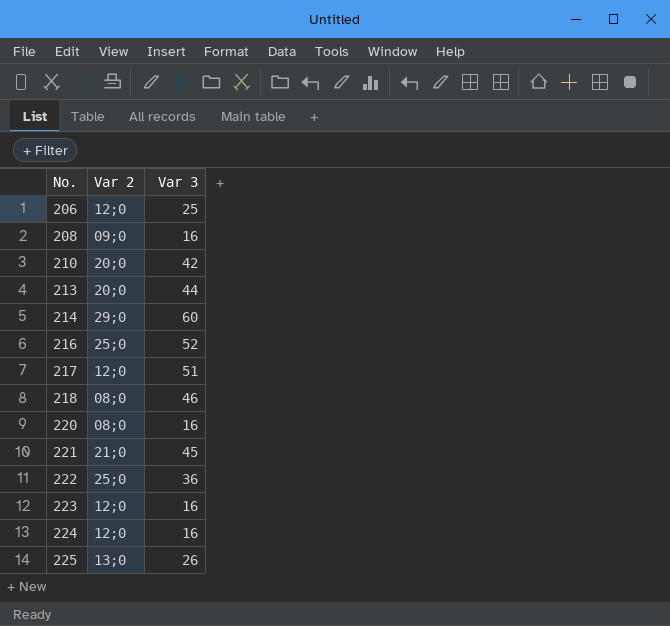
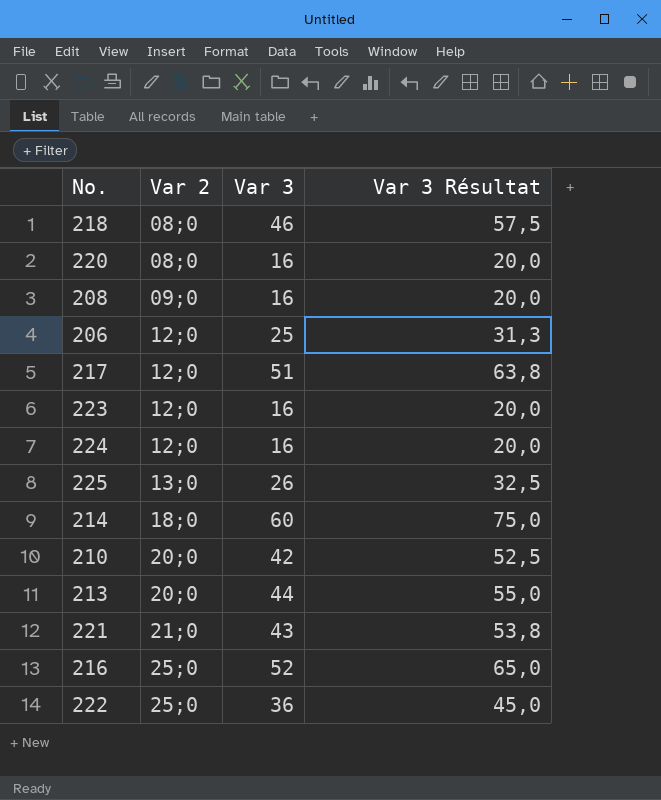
row order: No. ascending -> Var 2 ascending
column Var 3 Résultat | formula: none -> [Var 3] * 1,25
214 | Var 2: 29;0 -> 18;0
221 | Var 3: 45 -> 43

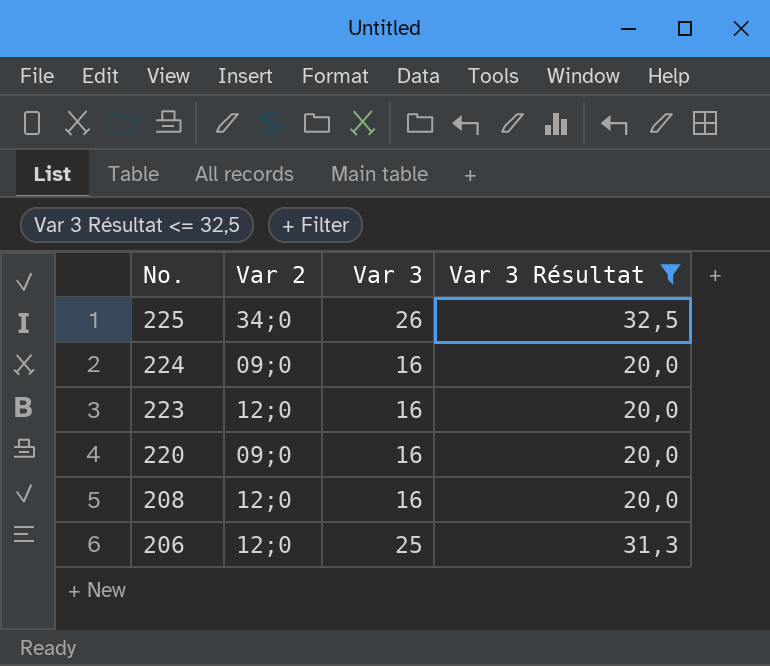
filter: none -> Var 3 Résultat <= 32,5
row order: Var 2 ascending -> No. descending
225 | Var 2: 13;0 -> 34;0
224 | Var 2: 12;0 -> 09;0
220 | Var 2: 08;0 -> 09;0
208 | Var 2: 09;0 -> 12;0

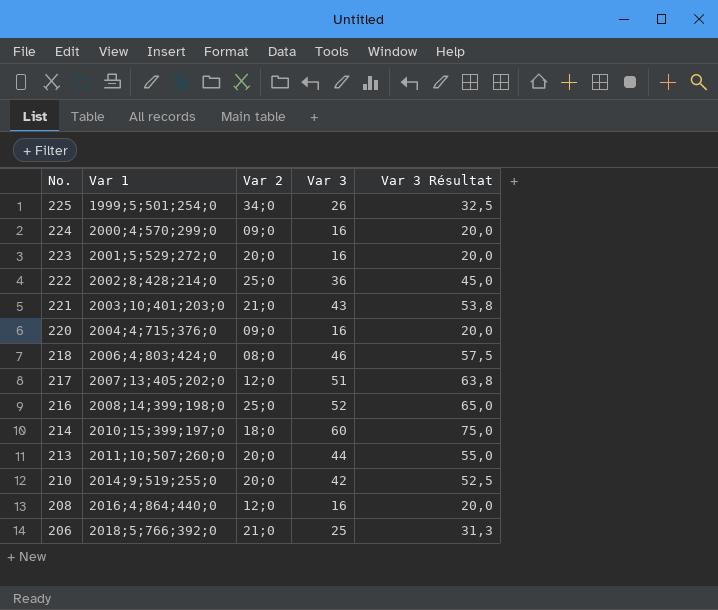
filter: Var 3 Résultat <= 32,5 -> none
column Var 1 | position: none -> 2
223 | Var 2: 12;0 -> 20;0
206 | Var 2: 12;0 -> 21;0

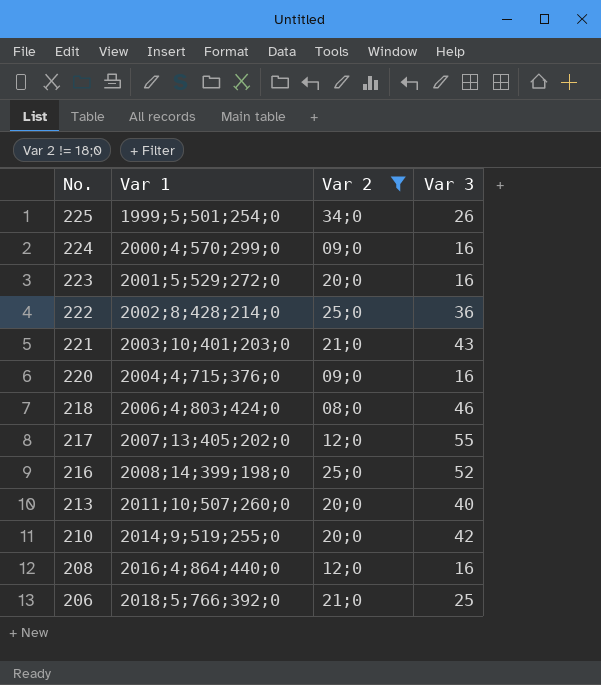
filter: none -> Var 2 != 18;0
column Var 3 Résultat | formula: [Var 3] * 1,25 -> none
217 | Var 3: 51 -> 55
213 | Var 3: 44 -> 40

